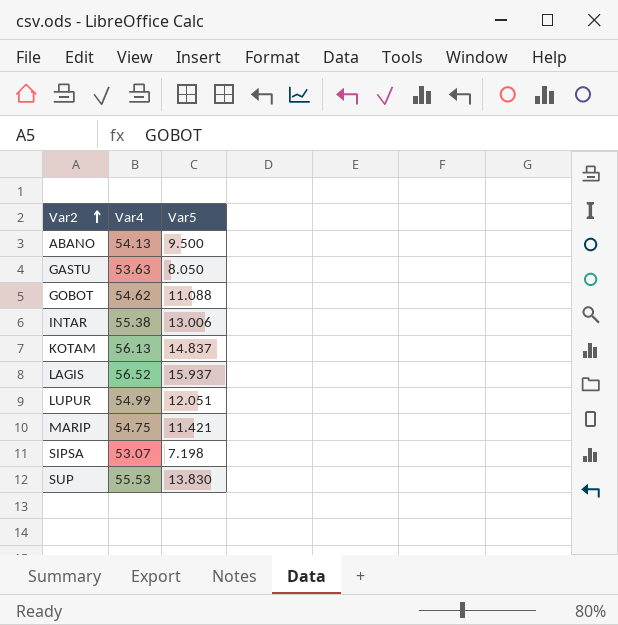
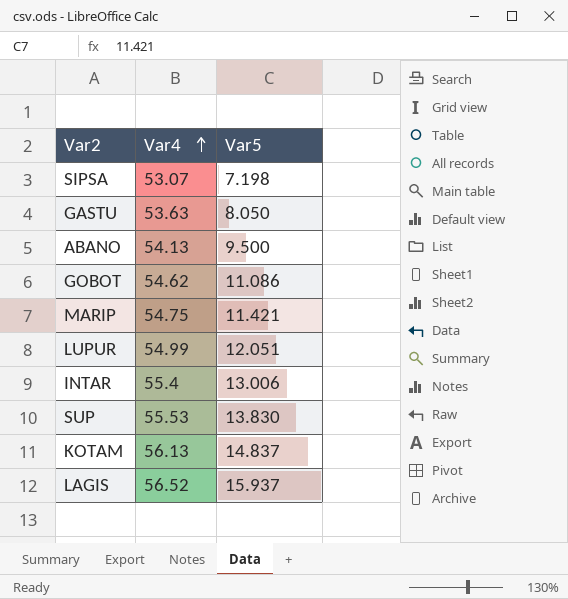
row order: Var2 ascending -> Var4 ascending
GOBOT | Var5: 11.088 -> 11.086
INTAR | Var4: 55.38 -> 55.4

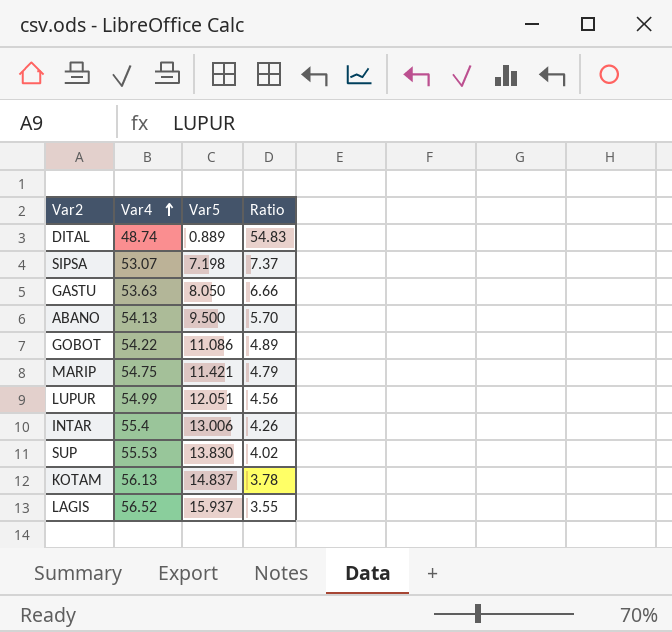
column Ratio | formula: none -> [Var4] / [Var5]
row DITAL: none -> 48.74 | 0.889 | 54.83
GOBOT | Var4: 54.62 -> 54.22

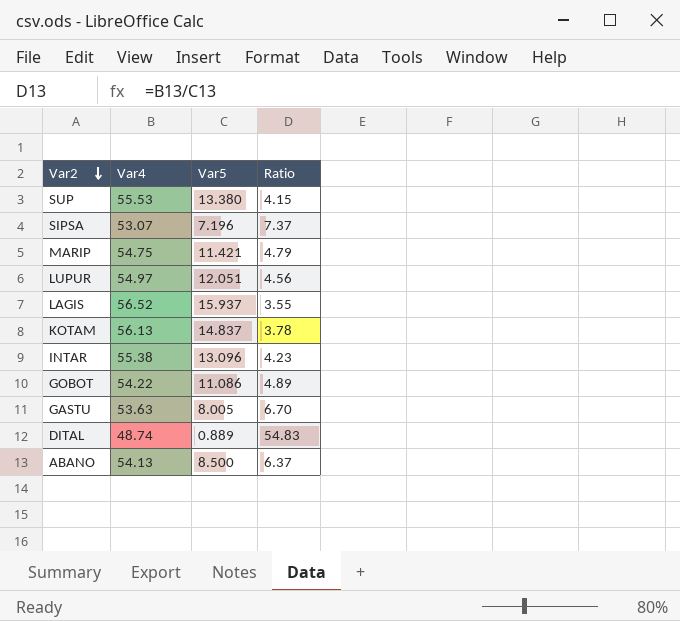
row order: Var4 ascending -> Var2 descending
SUP | Var5: 13.830 -> 13.380
SUP | Ratio: 4.02 -> 4.15
SIPSA | Var5: 7.198 -> 7.196
LUPUR | Var4: 54.99 -> 54.97
INTAR | Var4: 55.4 -> 55.38
INTAR | Var5: 13.006 -> 13.096
INTAR | Ratio: 4.26 -> 4.23
GASTU | Var5: 8.050 -> 8.005
GASTU | Ratio: 6.66 -> 6.70
ABANO | Var5: 9.500 -> 8.500
ABANO | Ratio: 5.70 -> 6.37

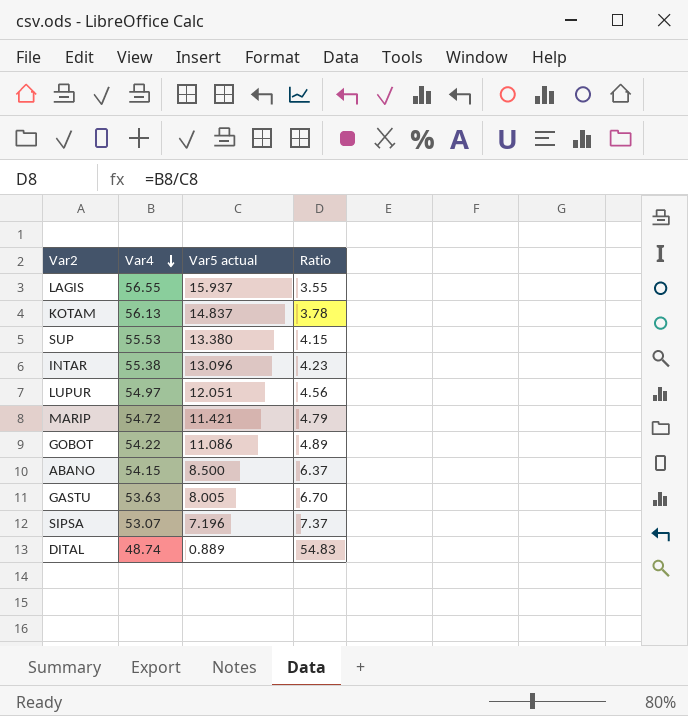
row order: Var2 descending -> Var4 descending
column name: Var5 -> Var5 actual
LAGIS | Var4: 56.52 -> 56.55
MARIP | Var4: 54.75 -> 54.72
ABANO | Var4: 54.13 -> 54.15

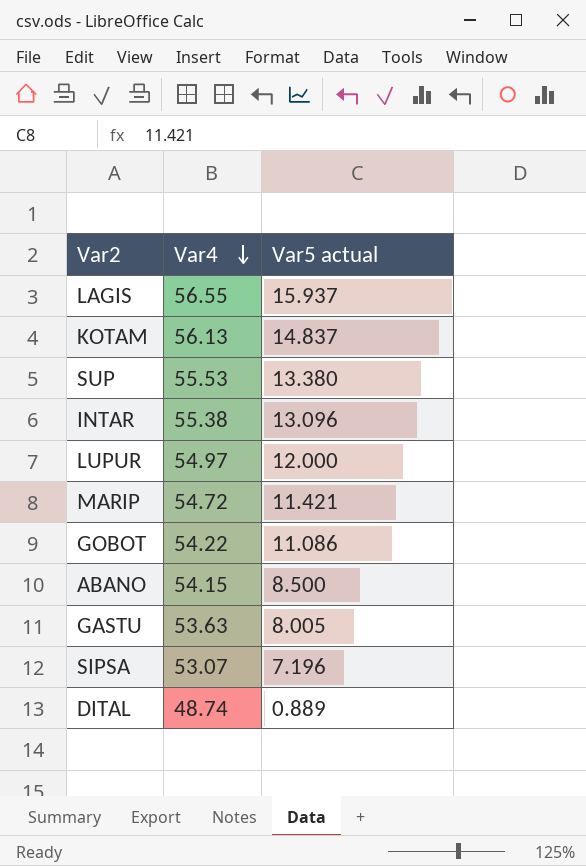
column Ratio | formula: [Var4] / [Var5 actual] -> none
LUPUR | Var5 actual: 12.051 -> 12.000

